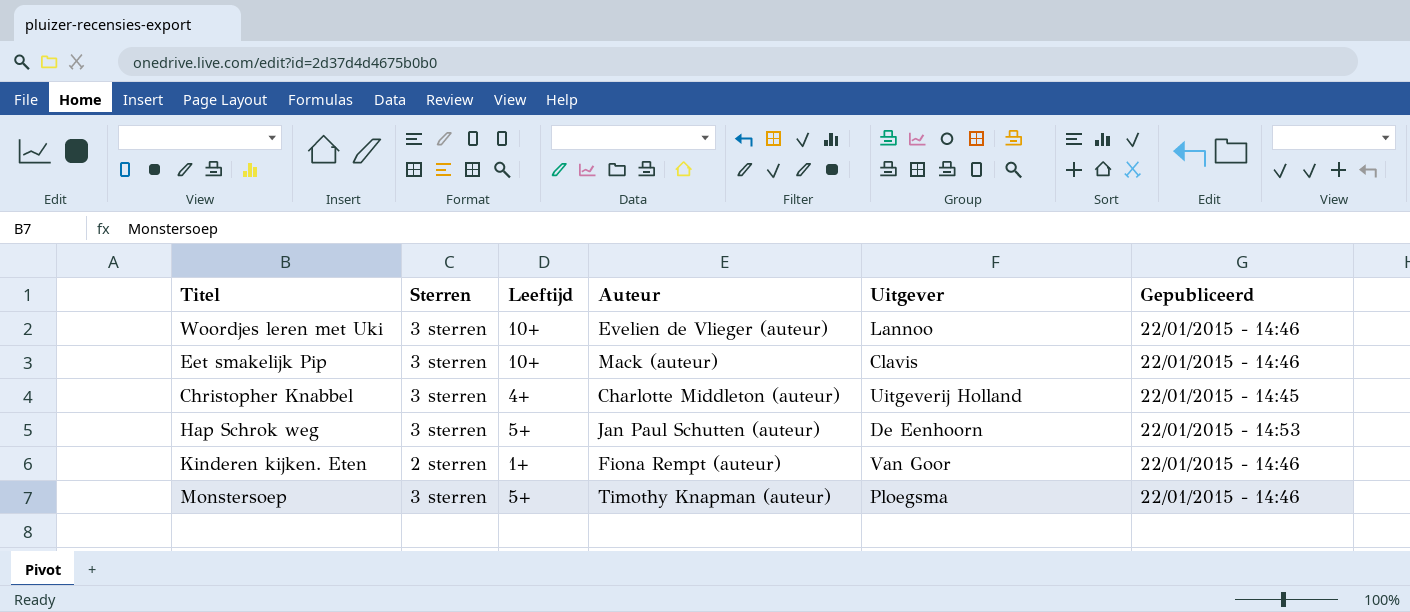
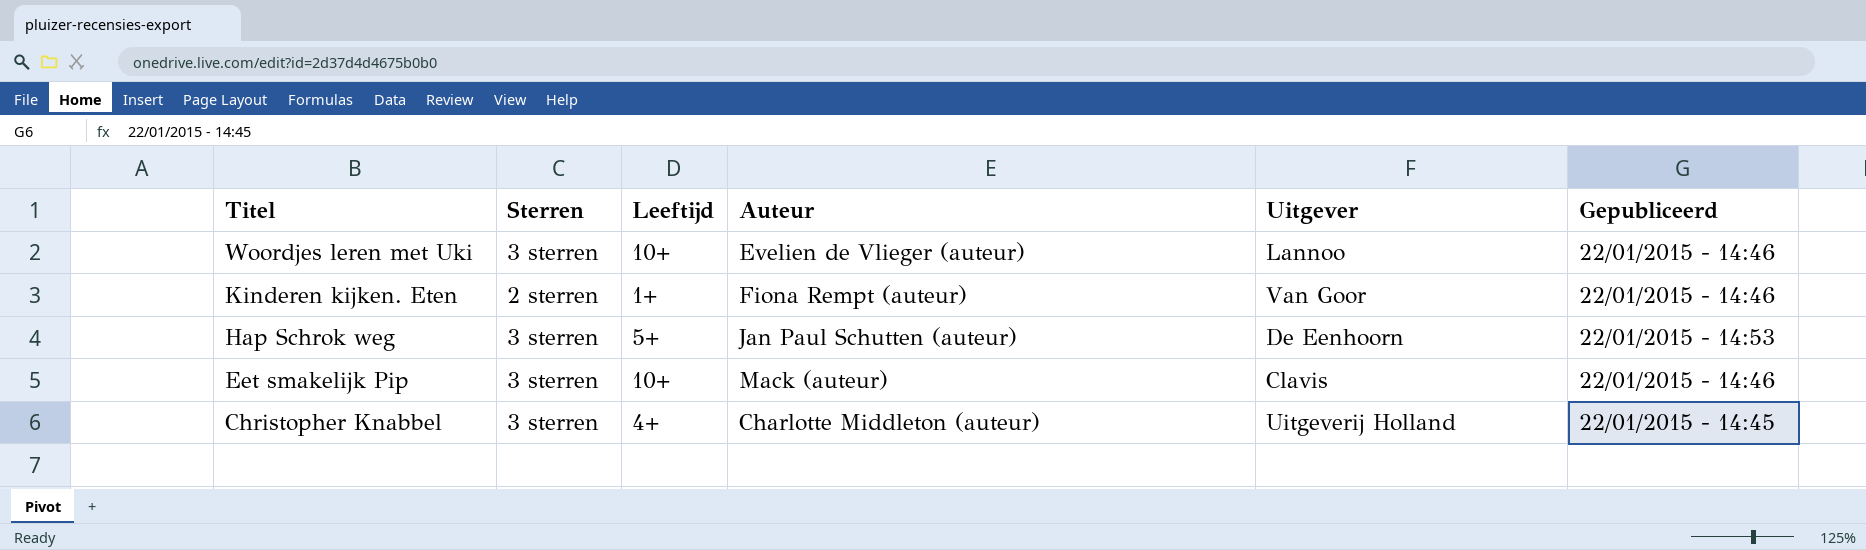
row order: none -> Titel descending
row Monstersoep: 3 sterren | 5+ | Timothy Knapman (auteur) | Ploegsma | 22/01/2015 - 14:46 -> none

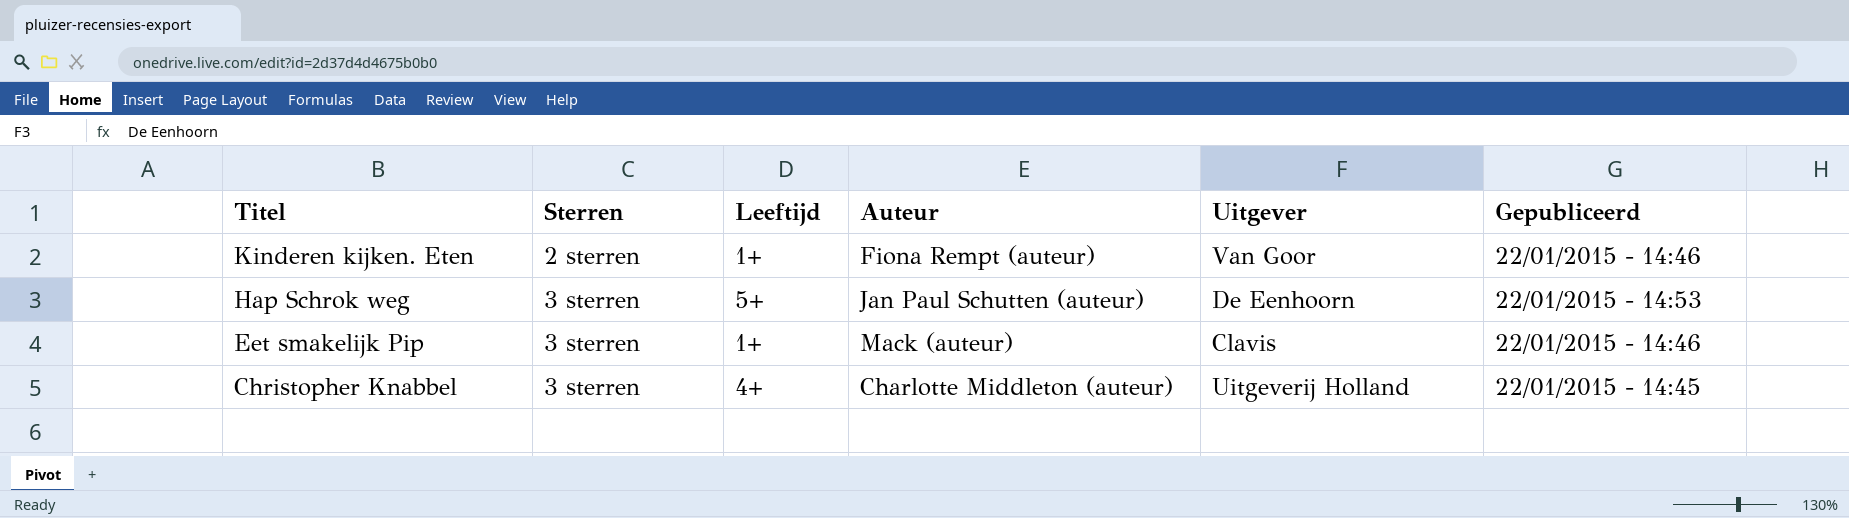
row Woordjes leren met Uki: 3 sterren | 10+ | Evelien de Vlieger (auteur) | Lannoo | 22/01/2015 - 14:46 -> none
Eet smakelijk Pip | Leeftijd: 10+ -> 1+

